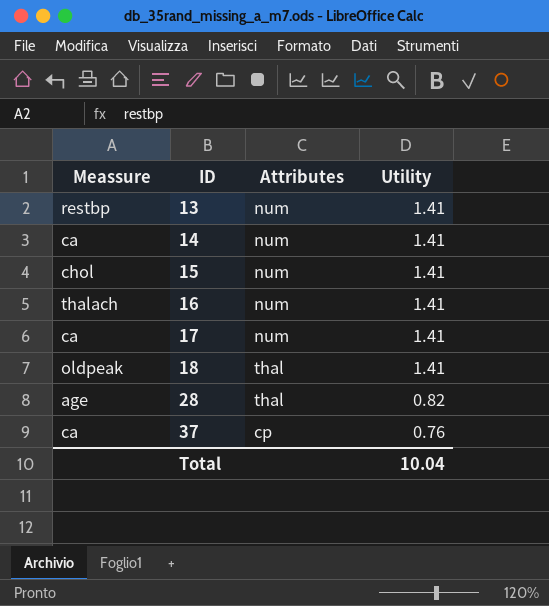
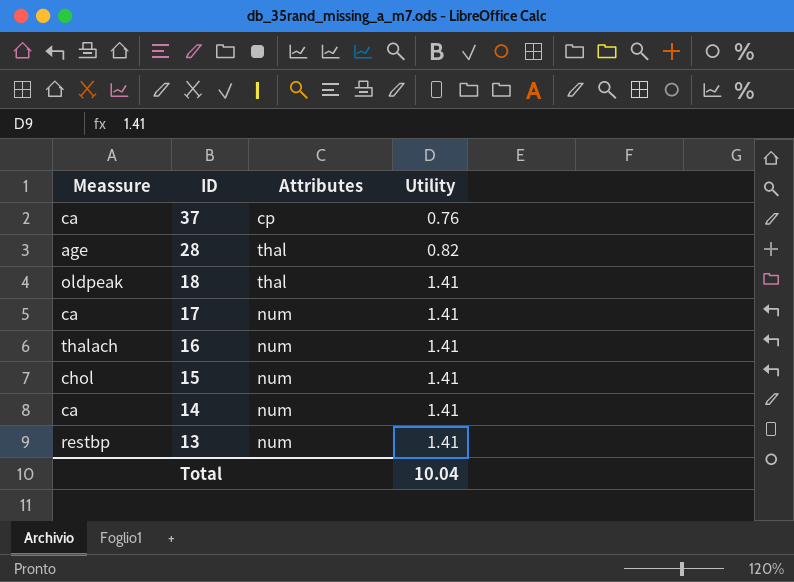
row order: ID ascending -> ID descending

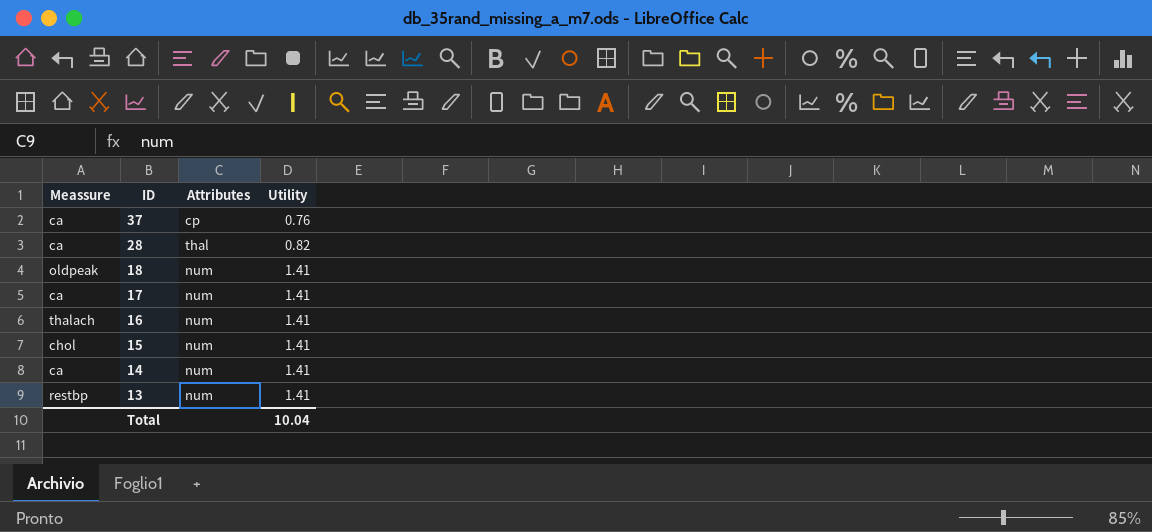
28 | Meassure: age -> ca
18 | Attributes: thal -> num

